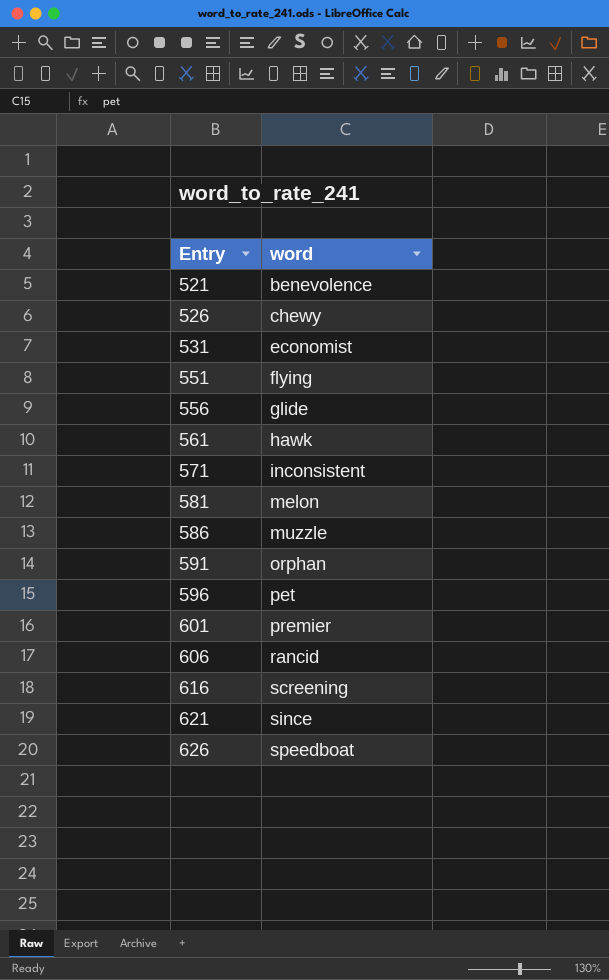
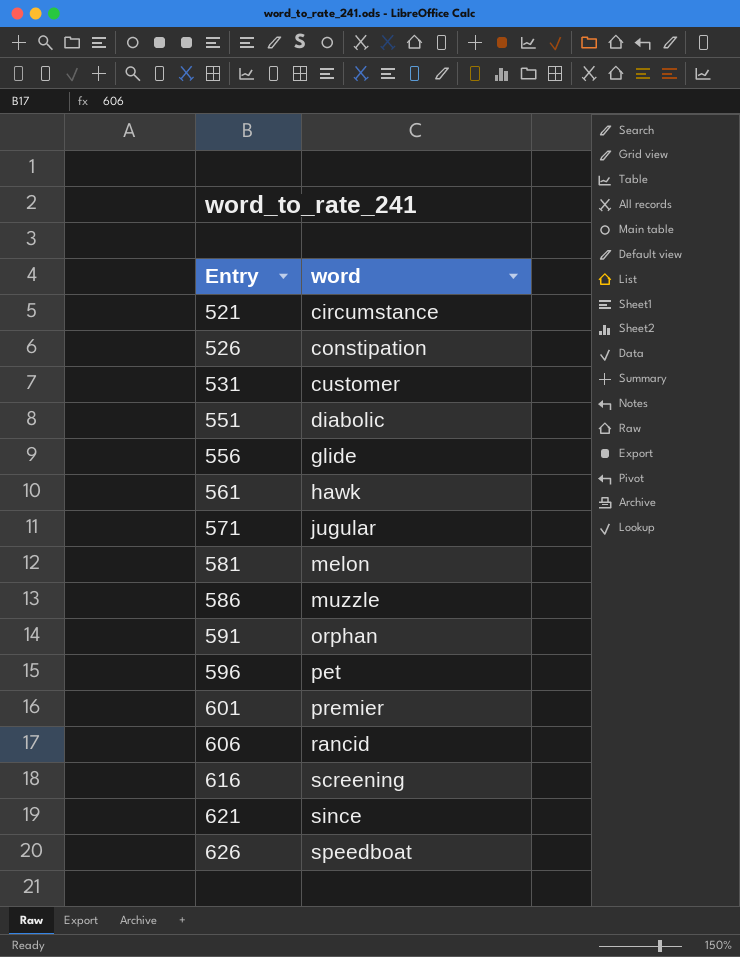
521 | word: benevolence -> circumstance
526 | word: chewy -> constipation
531 | word: economist -> customer
551 | word: flying -> diabolic
571 | word: inconsistent -> jugular

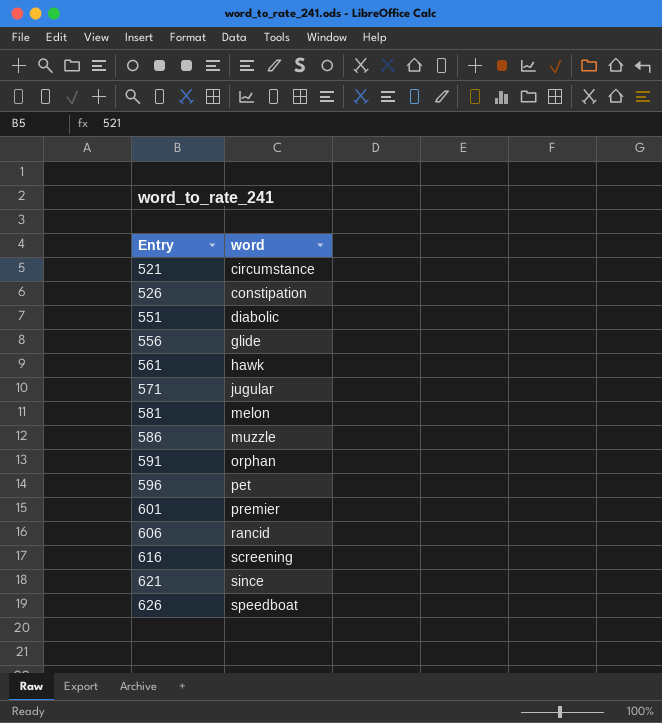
row 531: customer -> none

